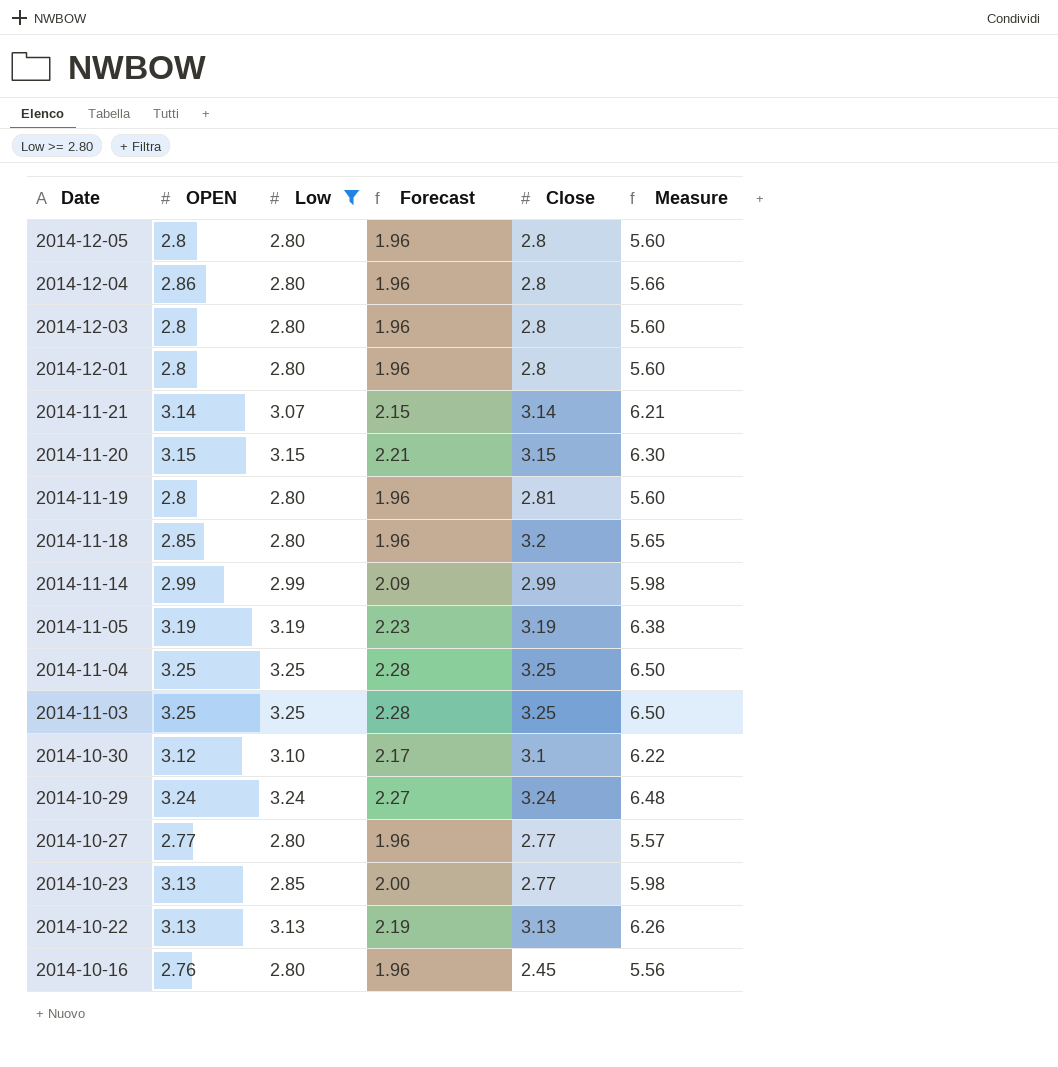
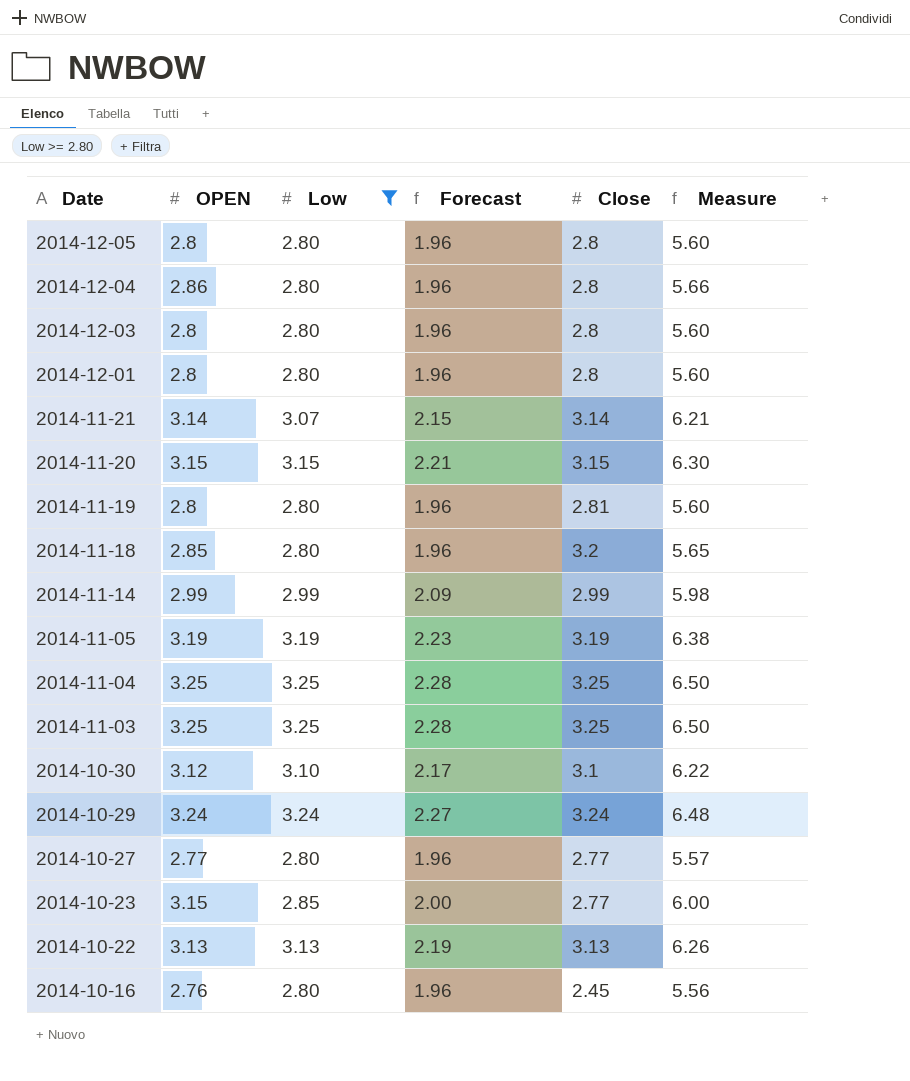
2014-10-23 | OPEN: 3.13 -> 3.15
2014-10-23 | Measure: 5.98 -> 6.00

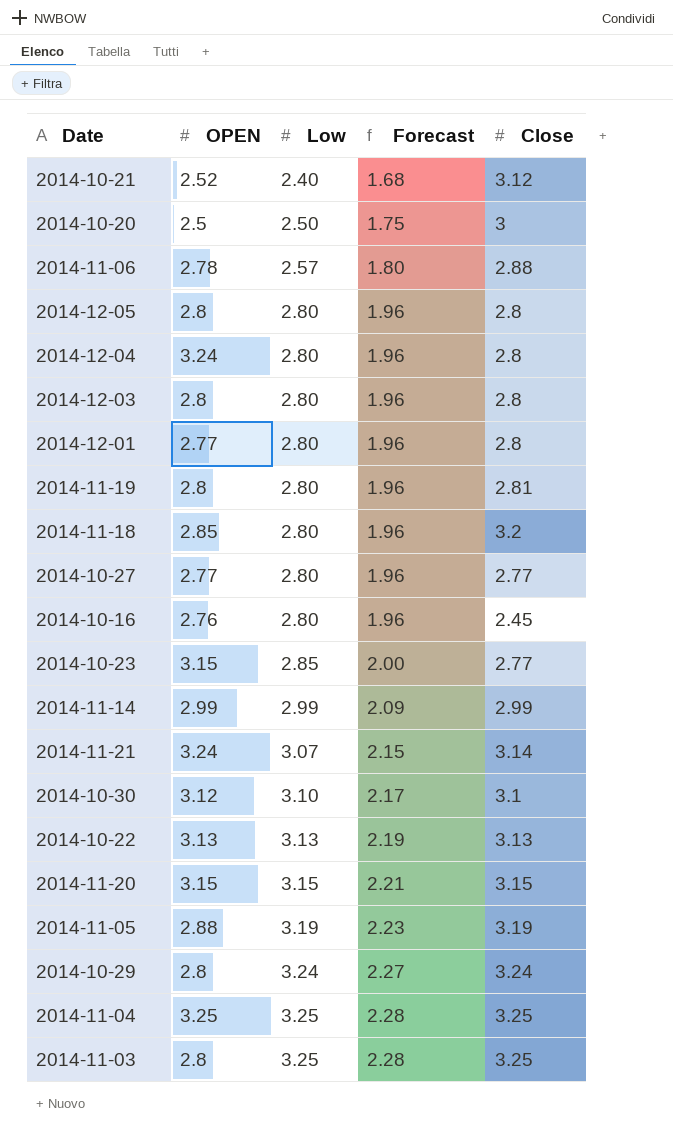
filter: Low >= 2.80 -> none
row order: Date descending -> Low ascending
column Measure | formula: [OPEN] + [Low] -> none
2014-12-04 | OPEN: 2.86 -> 3.24
2014-12-01 | OPEN: 2.8 -> 2.77
2014-11-21 | OPEN: 3.14 -> 3.24
2014-11-05 | OPEN: 3.19 -> 2.88
2014-10-29 | OPEN: 3.24 -> 2.8
2014-11-03 | OPEN: 3.25 -> 2.8

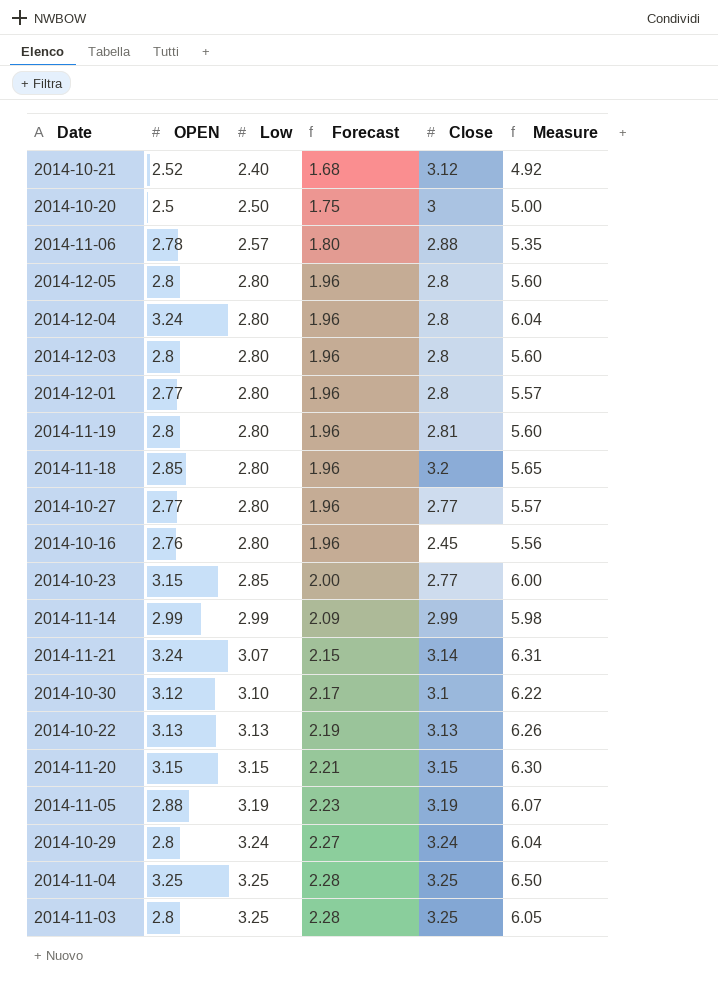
column Measure | formula: none -> [OPEN] + [Low]

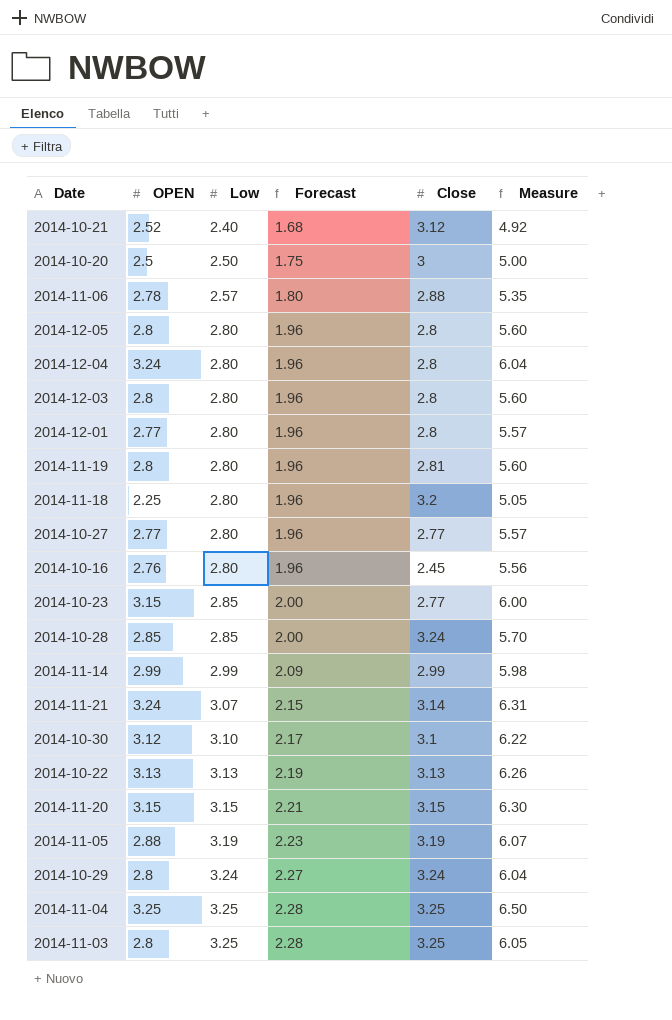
2014-11-18 | OPEN: 2.85 -> 2.25
2014-11-18 | Measure: 5.65 -> 5.05
row 2014-10-28: none -> 2.85 | 2.85 | 2.00 | 3.24 | 5.70

